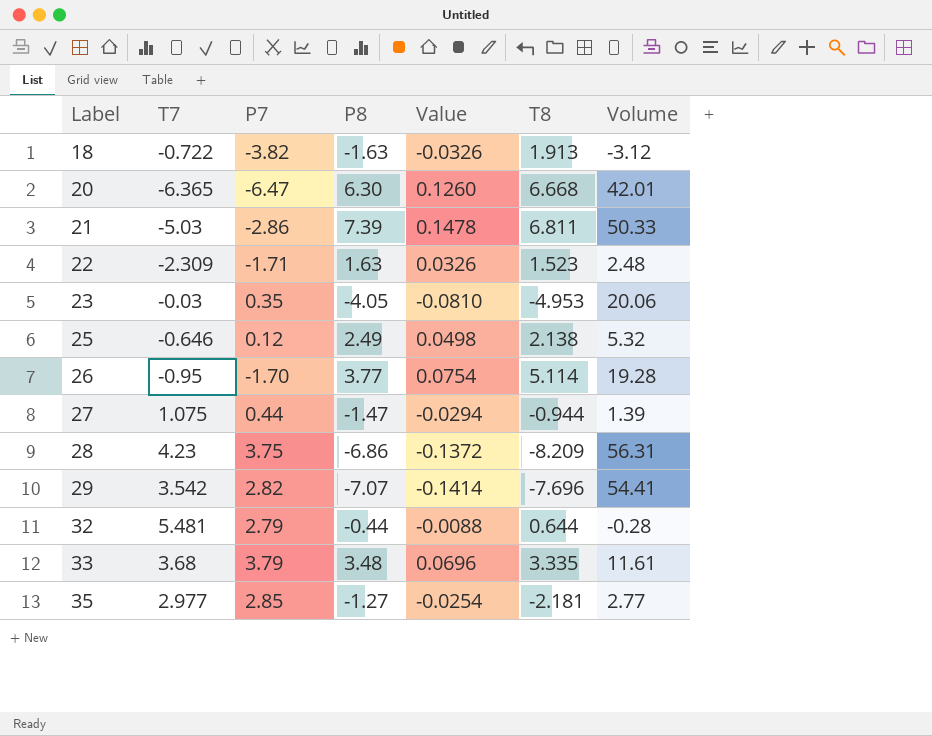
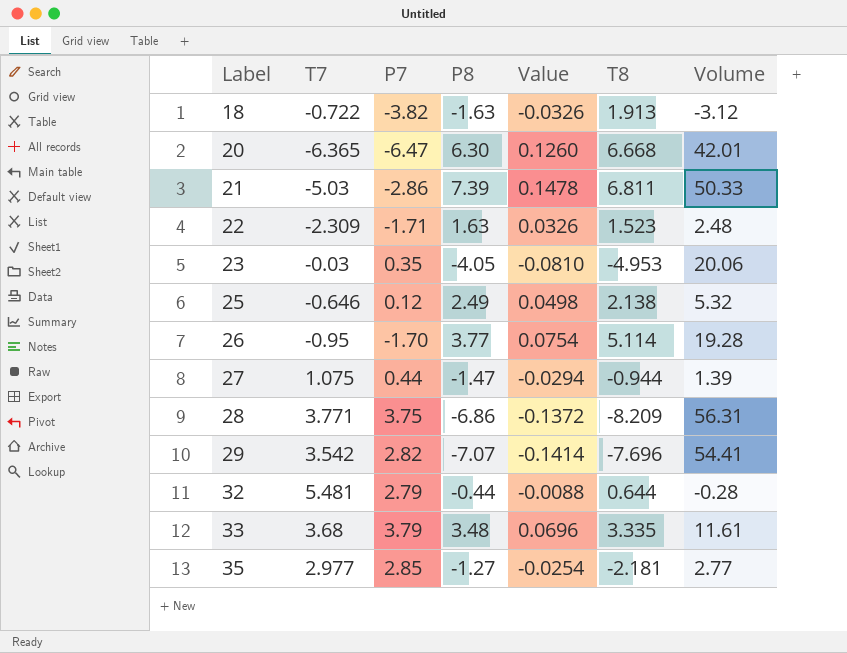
28 | T7: 4.23 -> 3.771

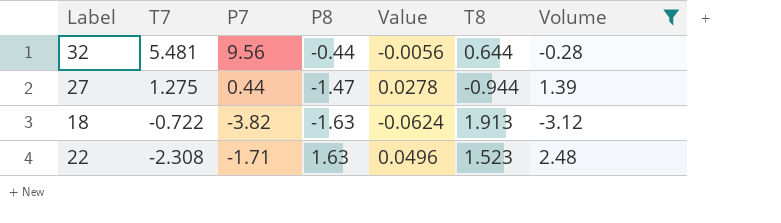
filter: none -> Volume <= 2.48
row order: Label ascending -> T7 descending
column Value | formula: [P8] * 0.02 -> [Volume] * 0.02
32 | P7: 2.79 -> 9.56
27 | T7: 1.075 -> 1.275
22 | T7: -2.309 -> -2.308

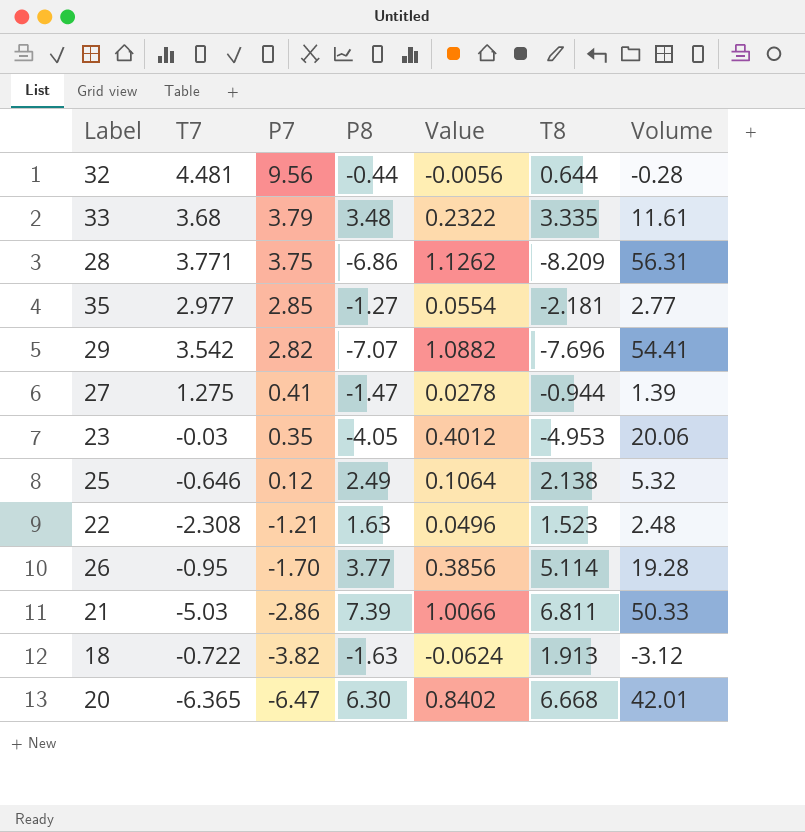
filter: Volume <= 2.48 -> none
row order: T7 descending -> P7 descending
32 | T7: 5.481 -> 4.481
27 | P7: 0.44 -> 0.41
22 | P7: -1.71 -> -1.21

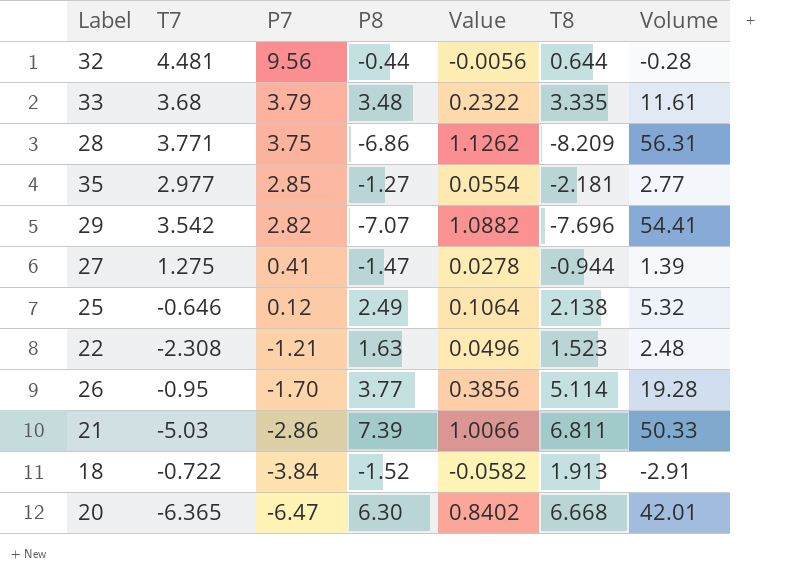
row 23: -0.03 | 0.35 | -4.05 | 0.4012 | -4.953 | 20.06 -> none
18 | P7: -3.82 -> -3.84
18 | P8: -1.63 -> -1.52
18 | Value: -0.0624 -> -0.0582
18 | Volume: -3.12 -> -2.91

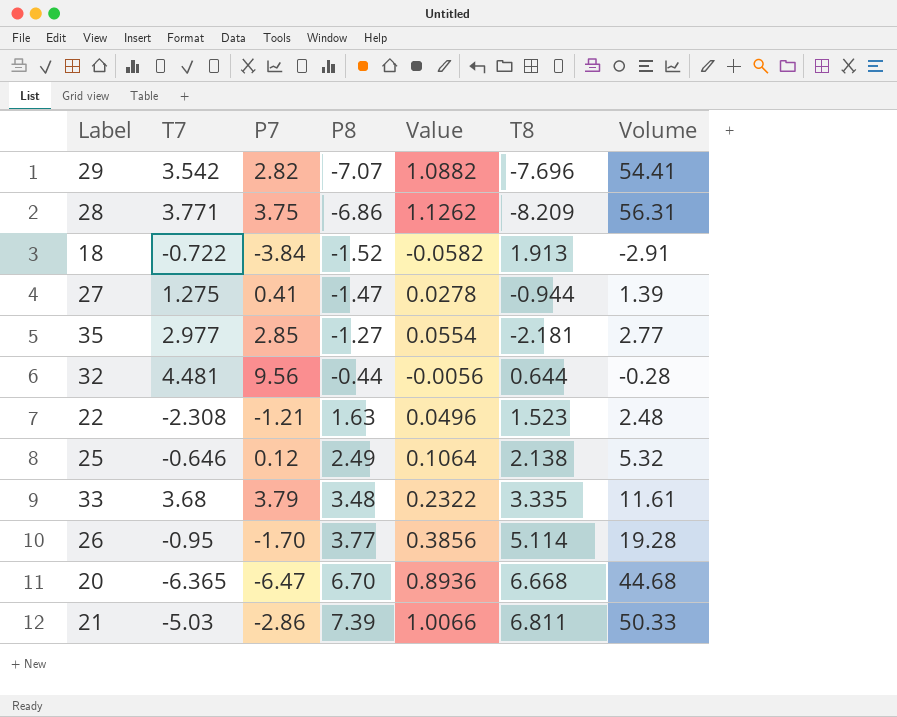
row order: P7 descending -> P8 ascending
20 | P8: 6.30 -> 6.70
20 | Value: 0.8402 -> 0.8936
20 | Volume: 42.01 -> 44.68

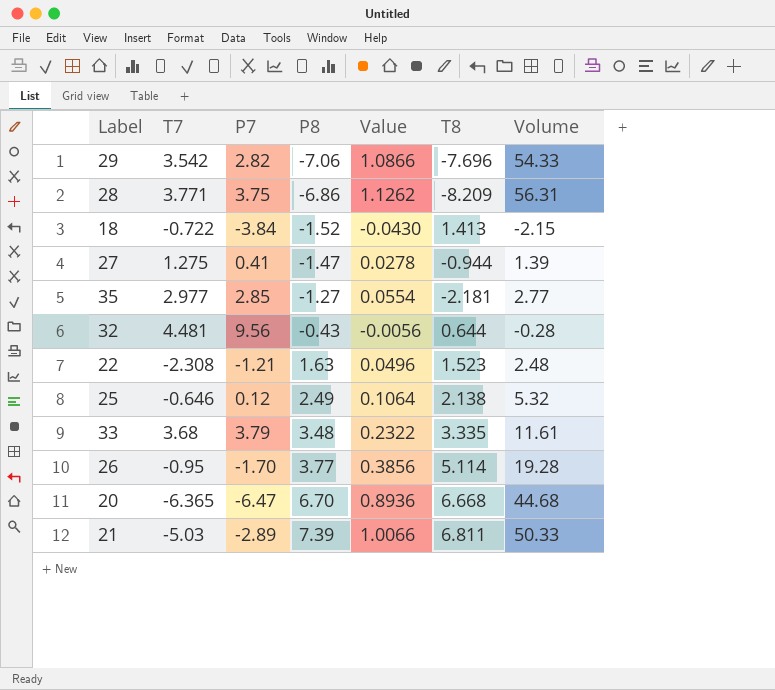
29 | P8: -7.07 -> -7.06
29 | Value: 1.0882 -> 1.0866
29 | Volume: 54.41 -> 54.33
18 | Value: -0.0582 -> -0.0430
18 | T8: 1.913 -> 1.413
18 | Volume: -2.91 -> -2.15
32 | P8: -0.44 -> -0.43
21 | P7: -2.86 -> -2.89

